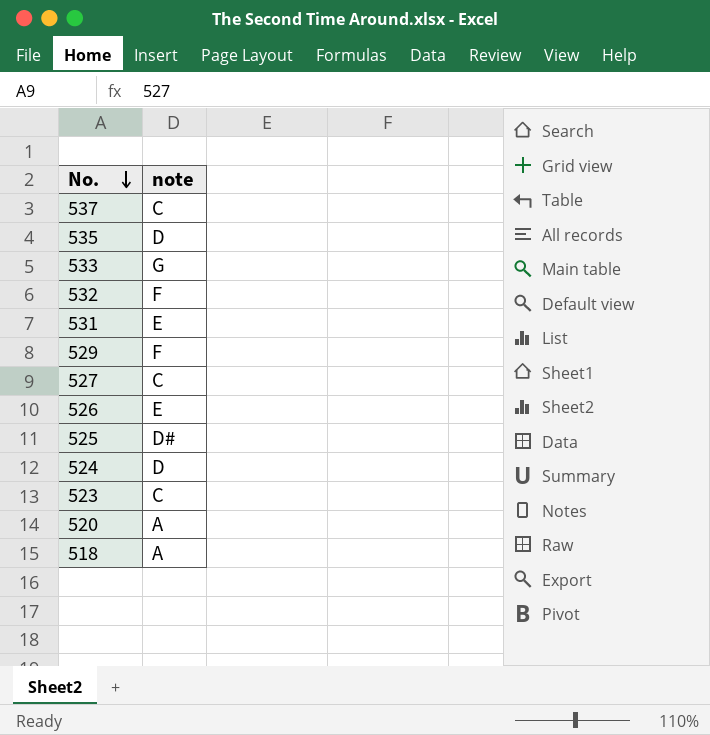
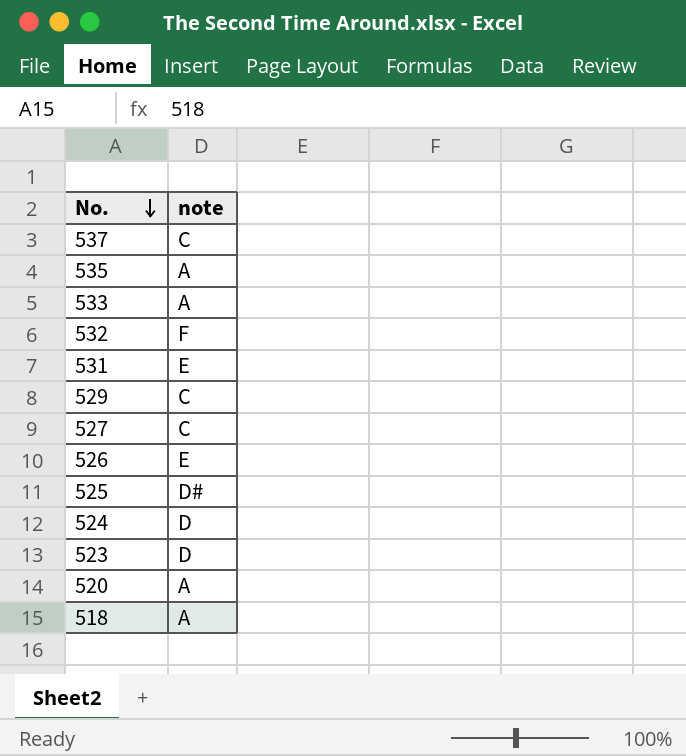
535 | note: D -> A
533 | note: G -> A
529 | note: F -> C
523 | note: C -> D

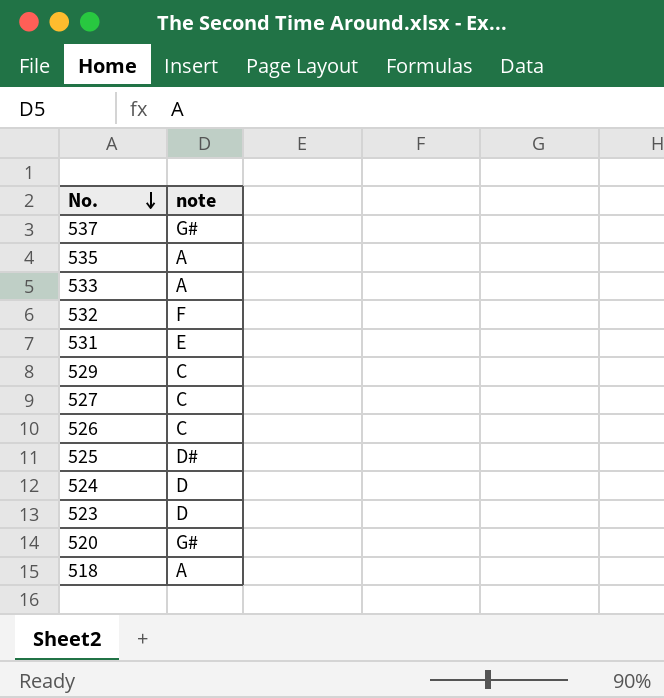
537 | note: C -> G#
526 | note: E -> C
520 | note: A -> G#

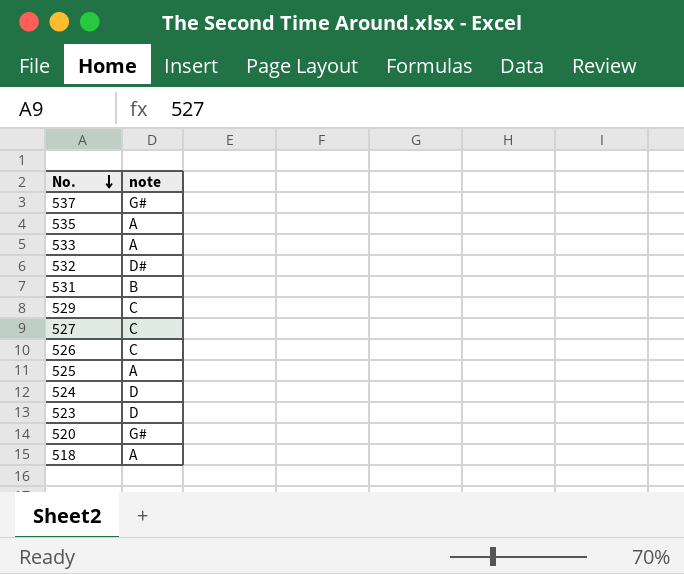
532 | note: F -> D#
531 | note: E -> B
525 | note: D# -> A

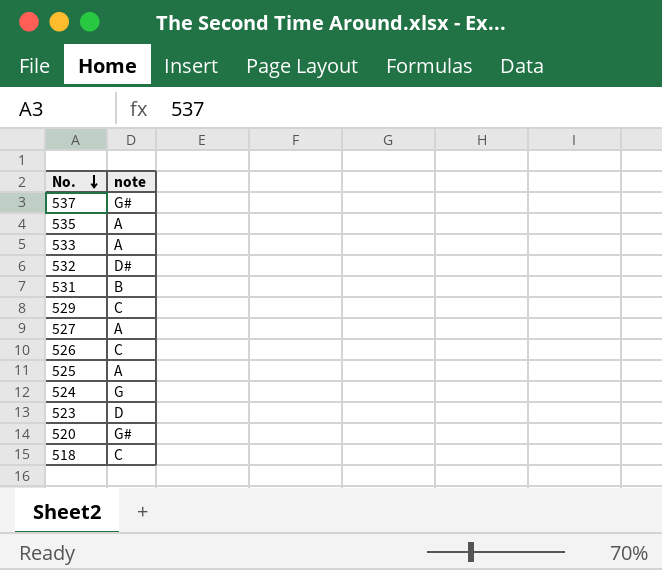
527 | note: C -> A
524 | note: D -> G
518 | note: A -> C

